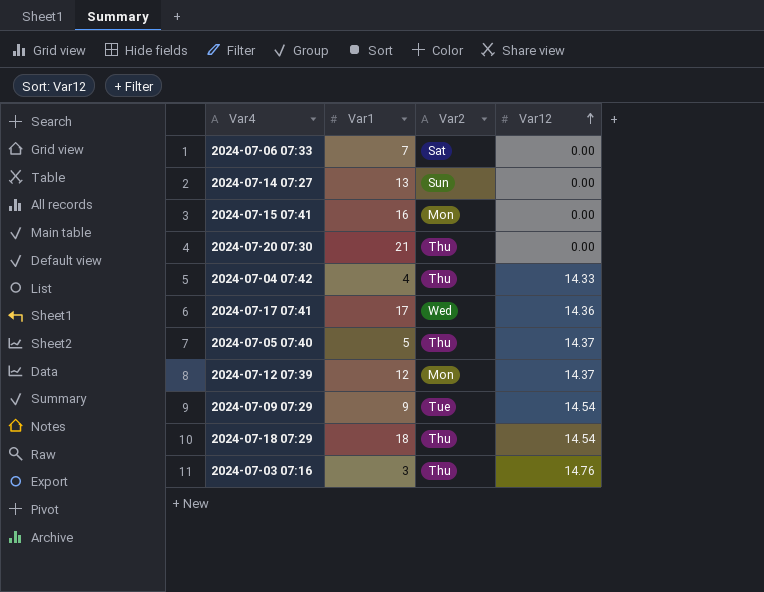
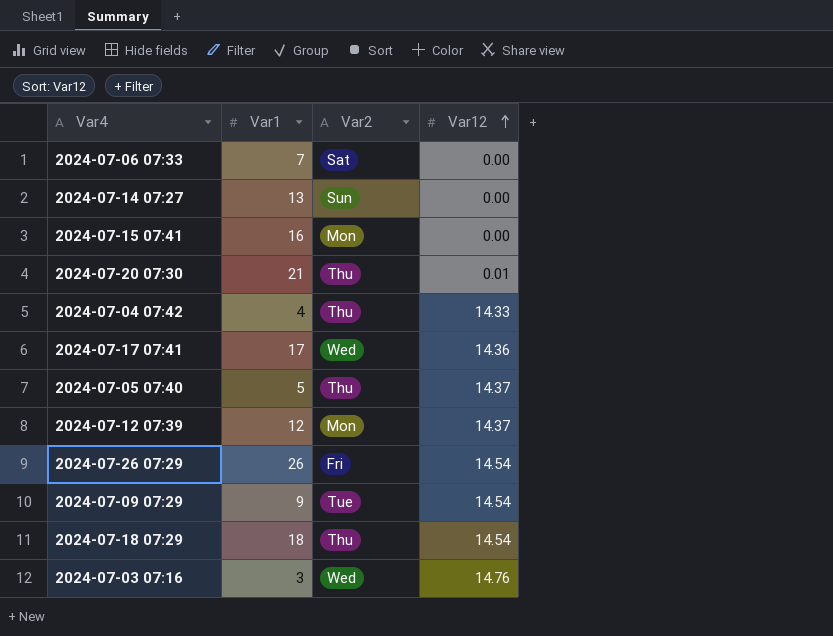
2024-07-20 07:30 | Var12: 0.00 -> 0.01
row 2024-07-26 07:29: none -> 26 | Fri | 14.54
2024-07-03 07:16 | Var2: Thu -> Wed

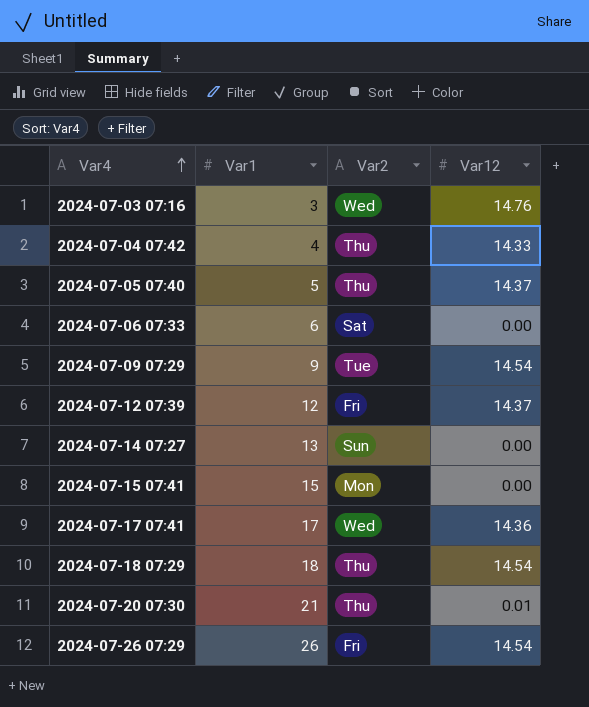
row order: Var12 ascending -> Var4 ascending
2024-07-06 07:33 | Var1: 7 -> 6
2024-07-12 07:39 | Var2: Mon -> Fri
2024-07-15 07:41 | Var1: 16 -> 15

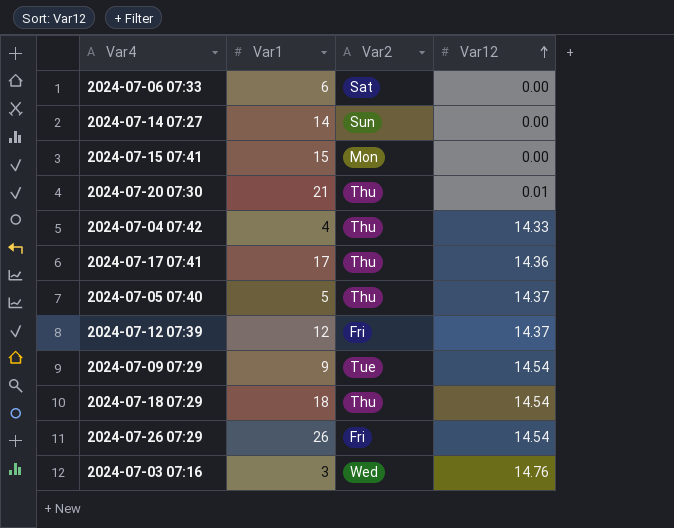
row order: Var4 ascending -> Var12 ascending
2024-07-14 07:27 | Var1: 13 -> 14
2024-07-17 07:41 | Var2: Wed -> Thu

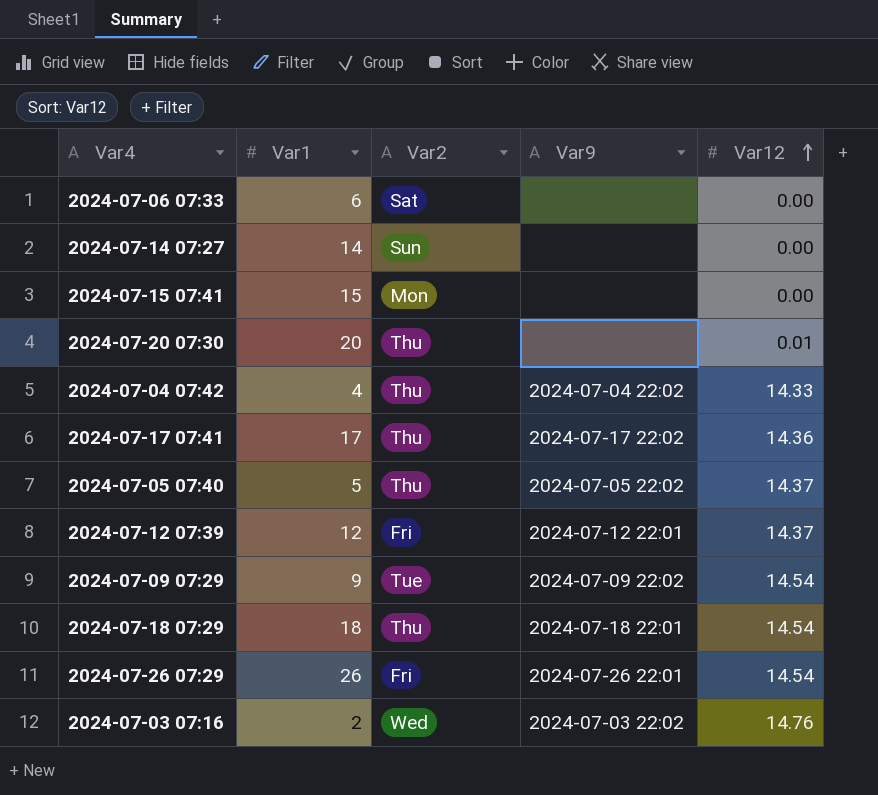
column Var9 | position: none -> 4
2024-07-20 07:30 | Var1: 21 -> 20
2024-07-03 07:16 | Var1: 3 -> 2

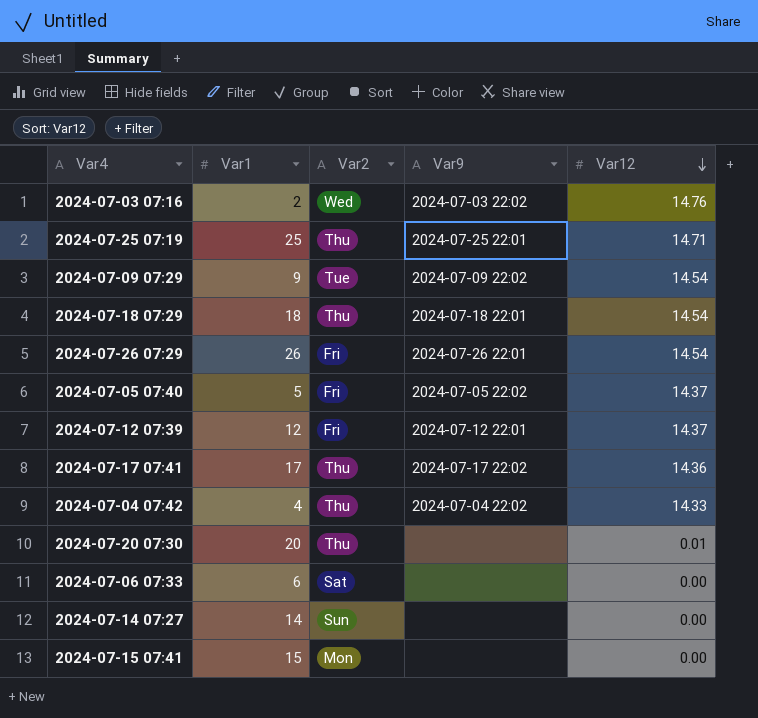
row order: Var12 ascending -> Var12 descending
row 2024-07-25 07:19: none -> 25 | Thu | 2024-07-25 22:01 | 14.71
2024-07-05 07:40 | Var2: Thu -> Fri

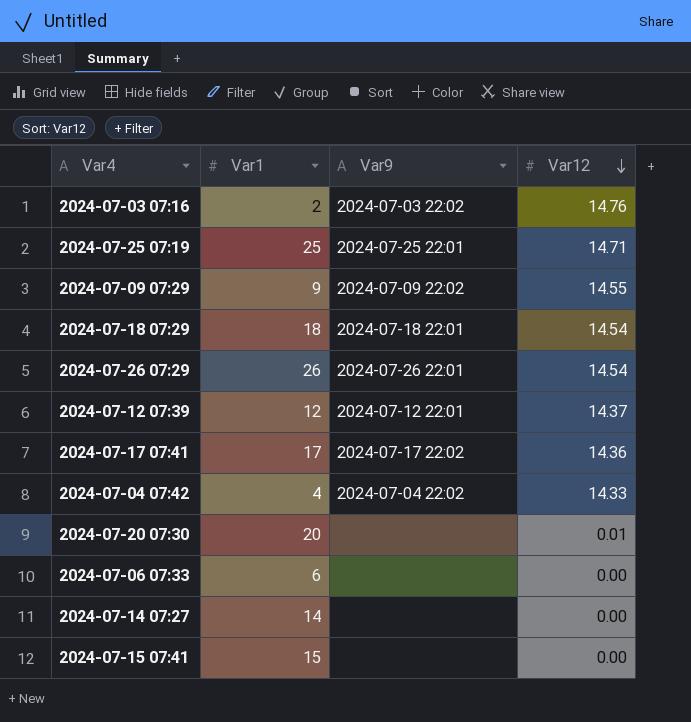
column Var2 | position: 3 -> none
row 2024-07-05 07:40: 5 | Fri | 2024-07-05 22:02 | 14.37 -> none
2024-07-09 07:29 | Var12: 14.54 -> 14.55

